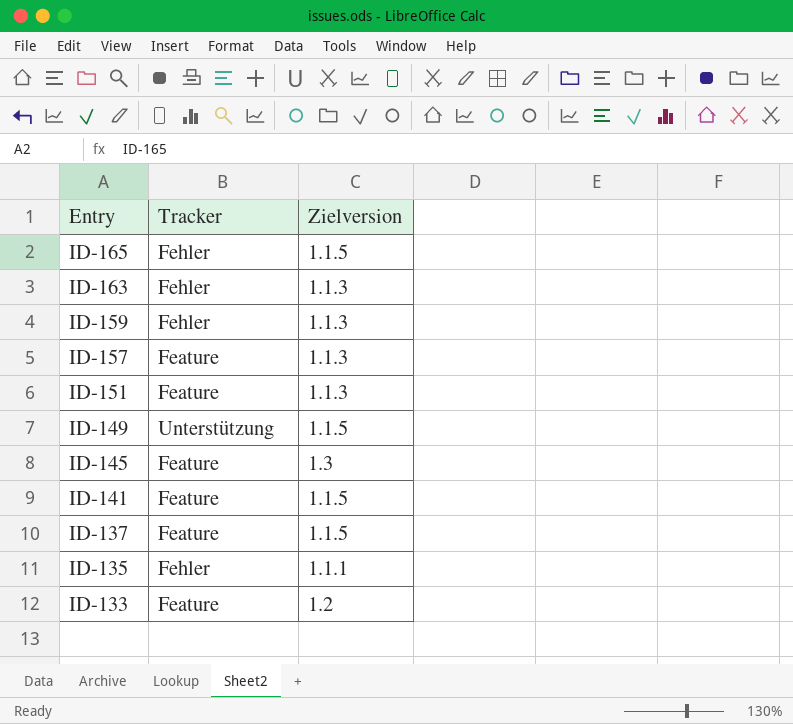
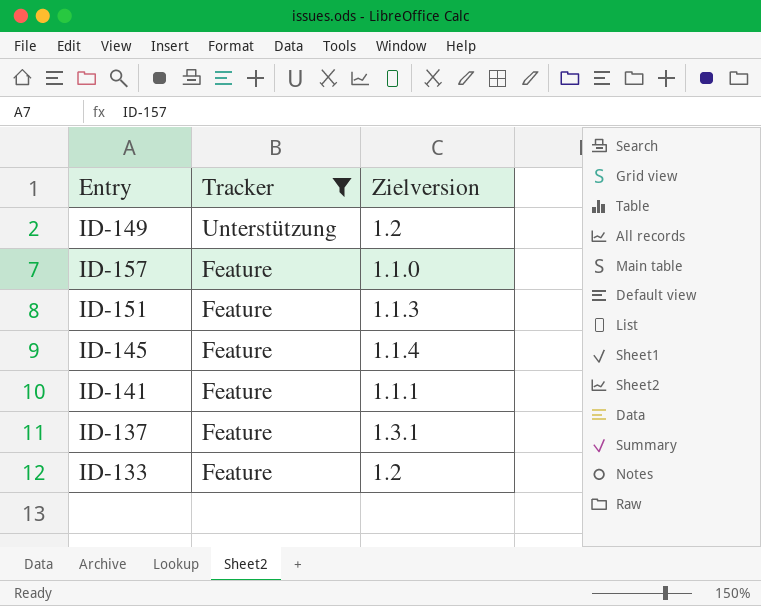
filter: none -> Tracker != Fehler
row order: Entry descending -> Tracker descending
ID-149 | Zielversion: 1.1.5 -> 1.2
ID-157 | Zielversion: 1.1.3 -> 1.1.0
ID-145 | Zielversion: 1.3 -> 1.1.4
ID-141 | Zielversion: 1.1.5 -> 1.1.1
ID-137 | Zielversion: 1.1.5 -> 1.3.1

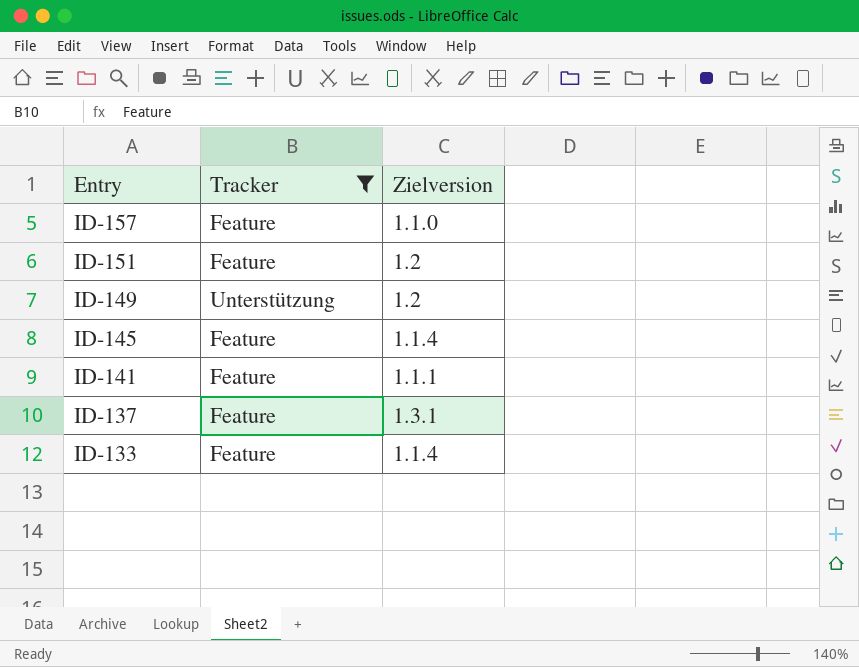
row order: Tracker descending -> Entry descending
ID-151 | Zielversion: 1.1.3 -> 1.2
ID-133 | Zielversion: 1.2 -> 1.1.4

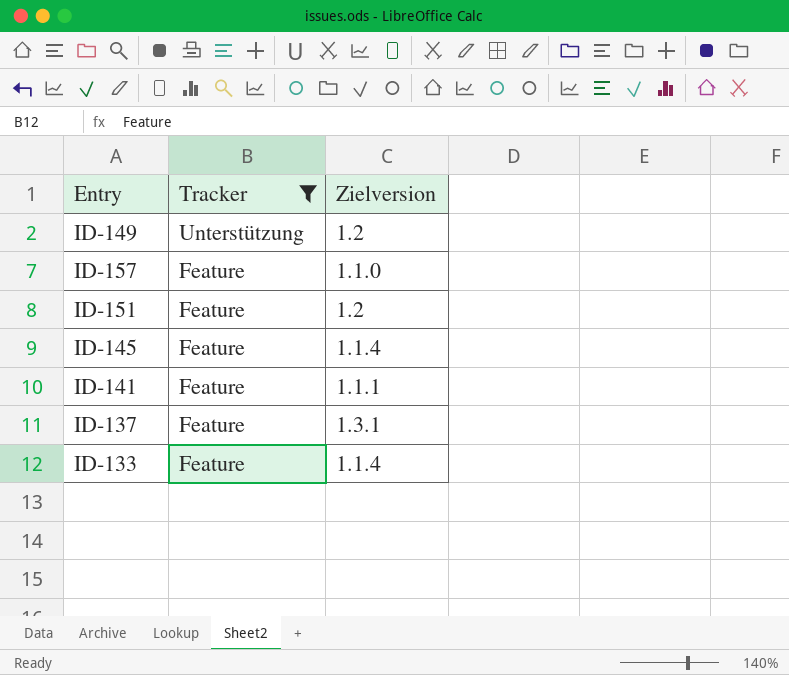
row order: Entry descending -> Tracker descending

